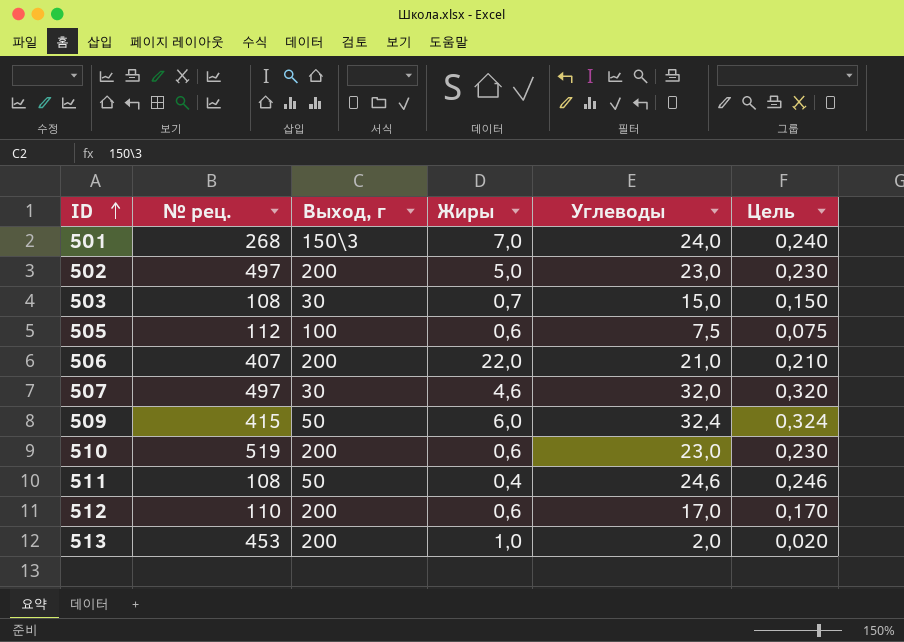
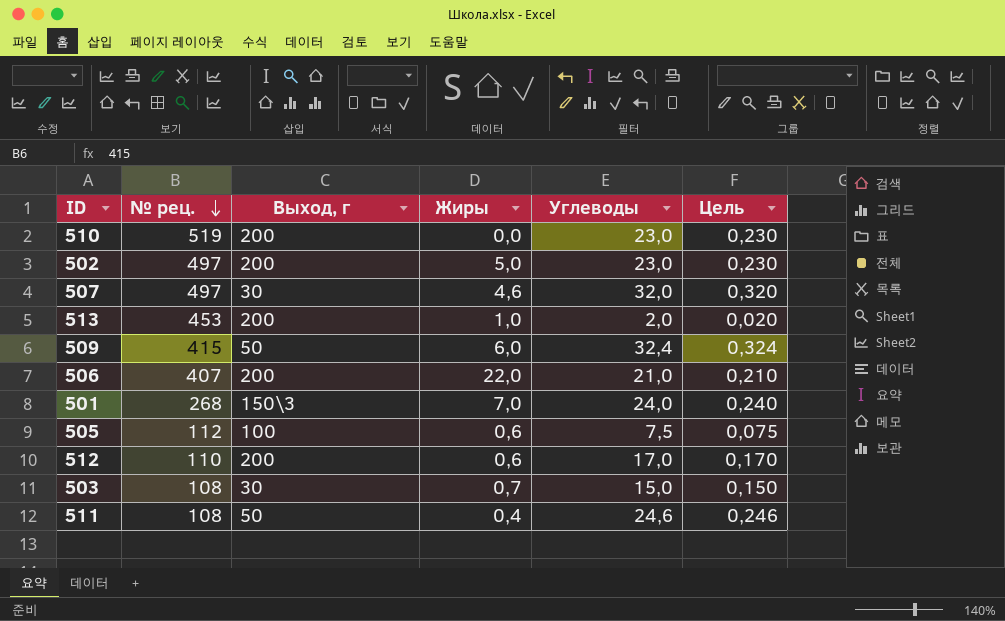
row order: ID ascending -> № рец. descending
510 | Жиры: 0,6 -> 0,0

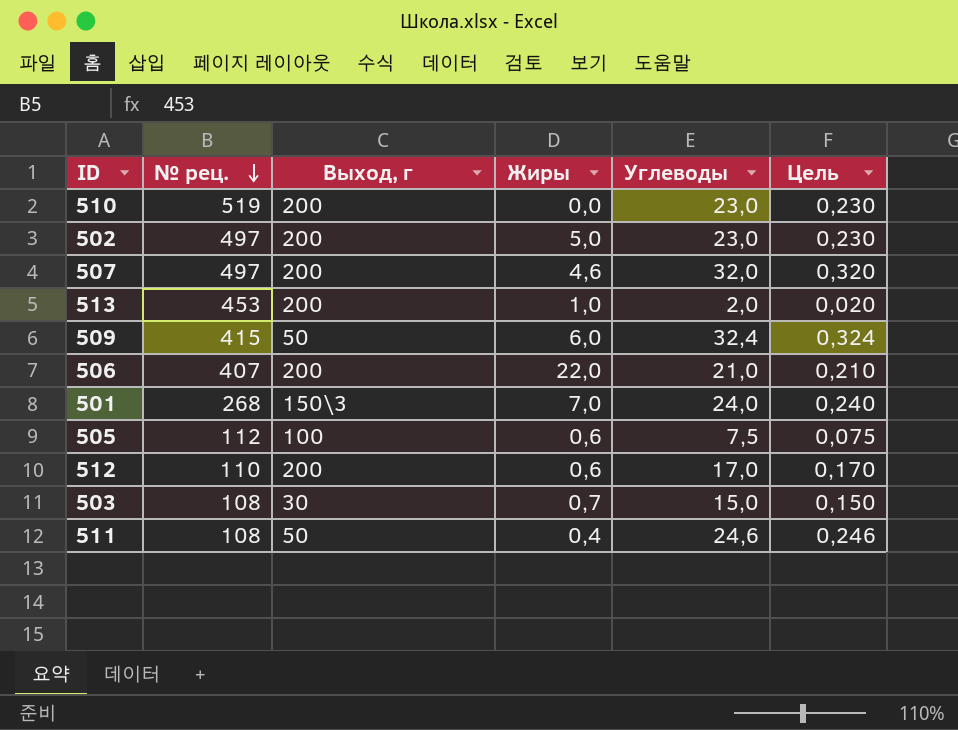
507 | Выход, г: 30 -> 200

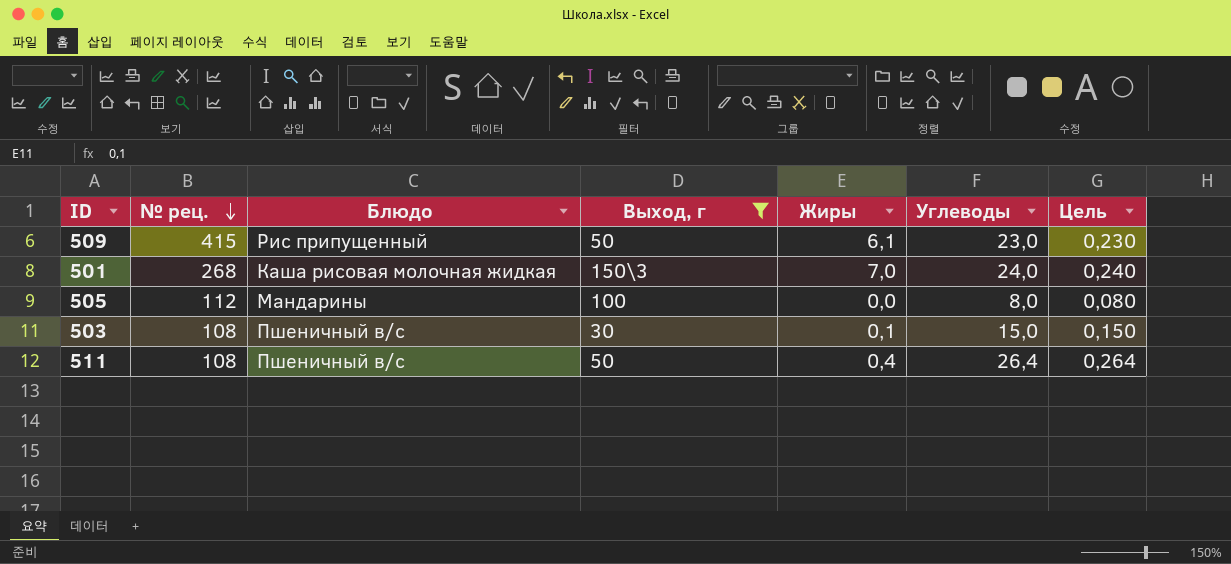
filter: none -> Выход, г != 200
column Блюдо | position: none -> 3
509 | Жиры: 6,0 -> 6,1
509 | Углеводы: 32,4 -> 23,0
509 | Цель: 0,324 -> 0,230
505 | Жиры: 0,6 -> 0,0
505 | Углеводы: 7,5 -> 8,0
505 | Цель: 0,075 -> 0,080
503 | Жиры: 0,7 -> 0,1
511 | Углеводы: 24,6 -> 26,4
511 | Цель: 0,246 -> 0,264

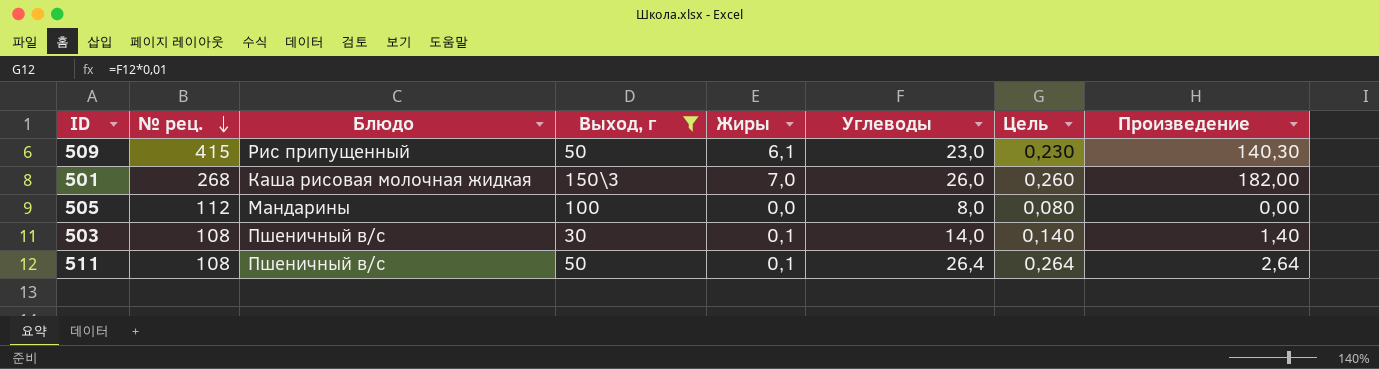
column Произведение | formula: none -> [Жиры] * [Углеводы]
501 | Углеводы: 24,0 -> 26,0
501 | Цель: 0,240 -> 0,260
503 | Углеводы: 15,0 -> 14,0
503 | Цель: 0,150 -> 0,140
511 | Жиры: 0,4 -> 0,1

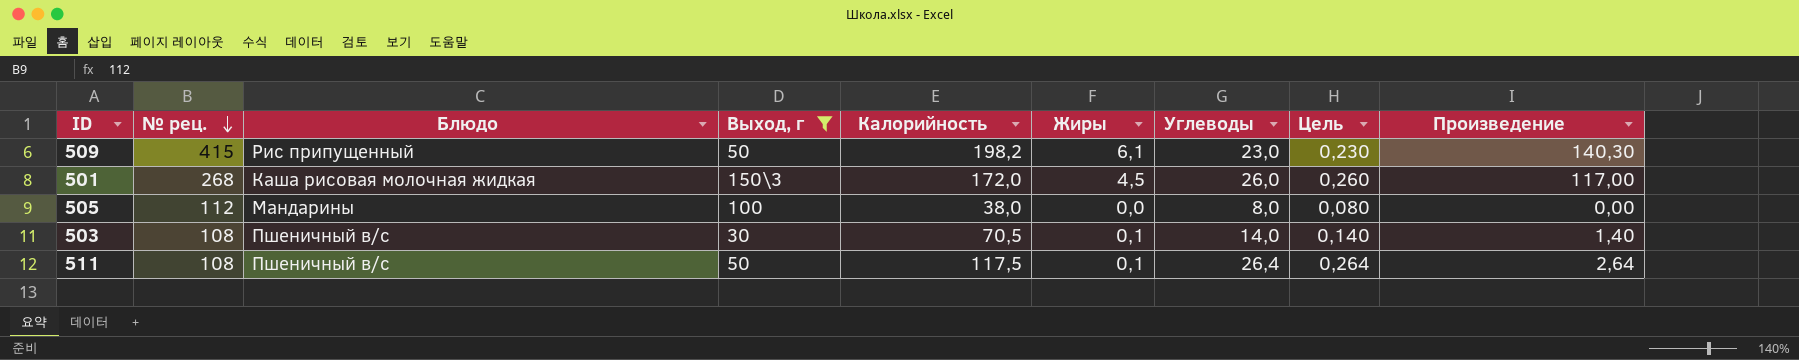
column Калорийность | position: none -> 5
501 | Жиры: 7,0 -> 4,5
501 | Произведение: 182,00 -> 117,00

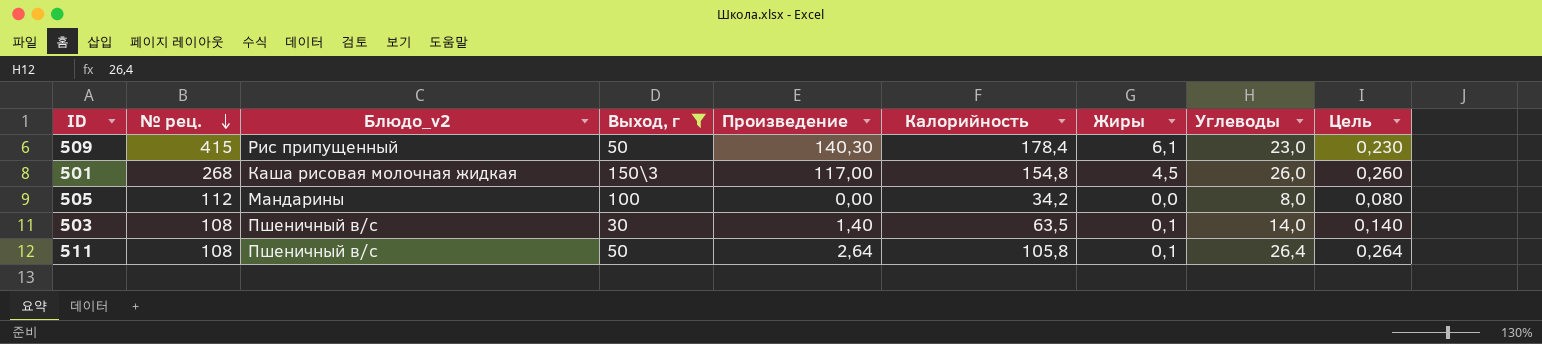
column name: Блюдо -> Блюдо_v2
column Произведение | position: 9 -> 5
509 | Калорийность: 198,2 -> 178,4
501 | Калорийность: 172,0 -> 154,8
505 | Калорийность: 38,0 -> 34,2
503 | Калорийность: 70,5 -> 63,5
511 | Калорийность: 117,5 -> 105,8

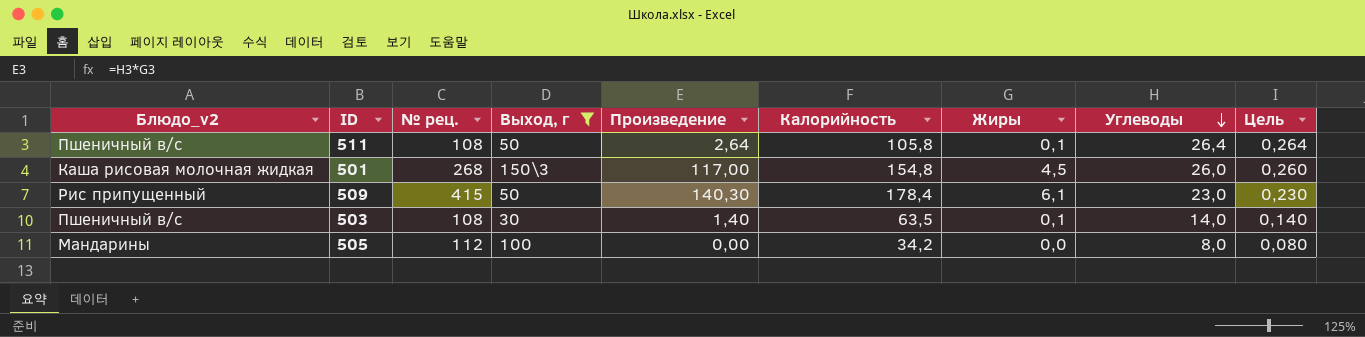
row order: № рец. descending -> Углеводы descending
column Блюдо_v2 | position: 3 -> 1

